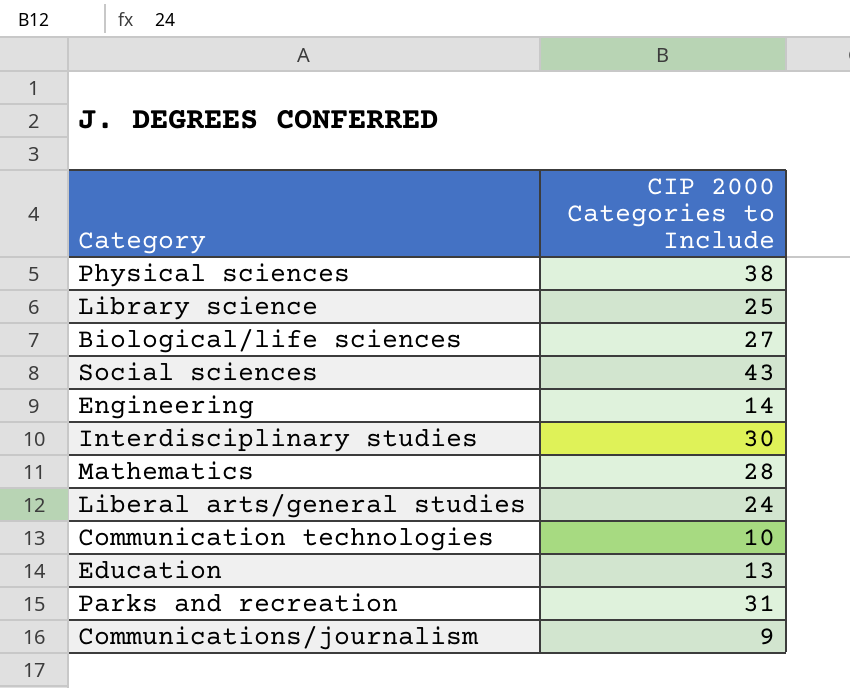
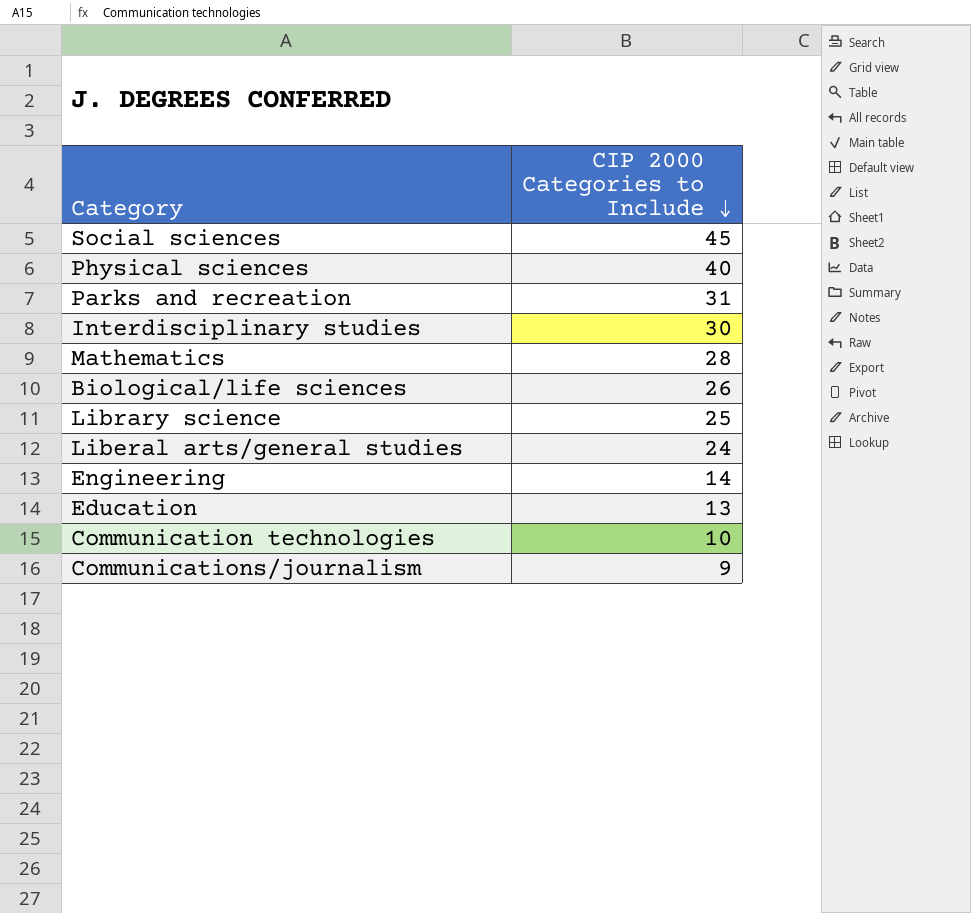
row order: none -> CIP 2000 Categories to Include descending
Social sciences | CIP 2000 Categories to Include: 43 -> 45
Physical sciences | CIP 2000 Categories to Include: 38 -> 40
Biological/life sciences | CIP 2000 Categories to Include: 27 -> 26

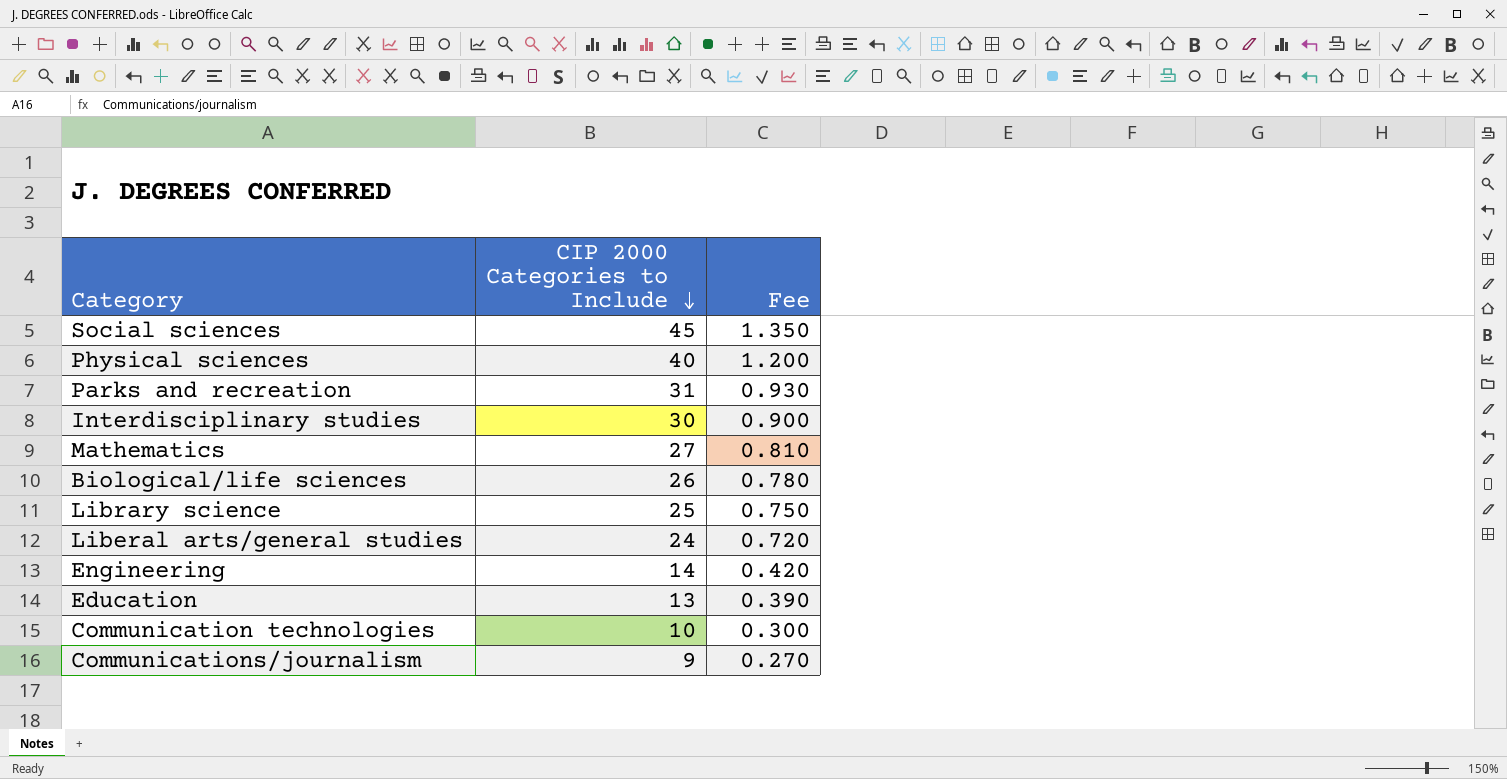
column Fee | formula: none -> [CIP 2000 Categories to Include] * 0.03
Mathematics | CIP 2000 Categories to Include: 28 -> 27

